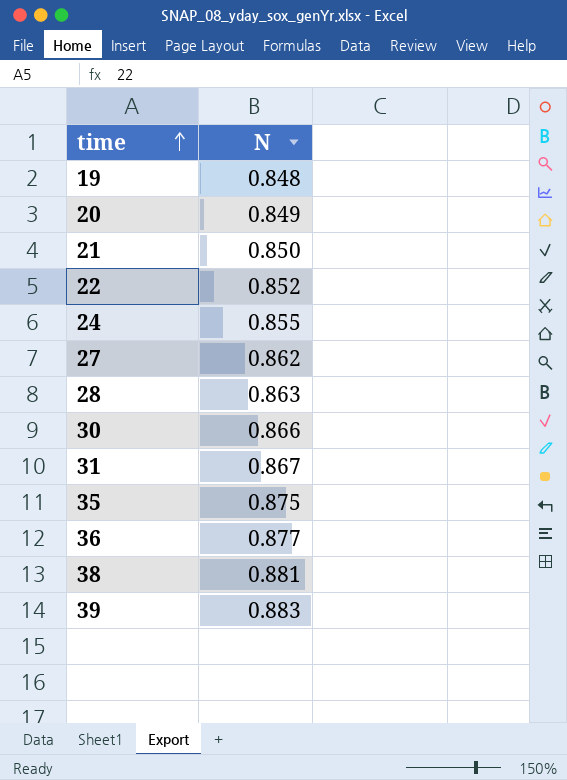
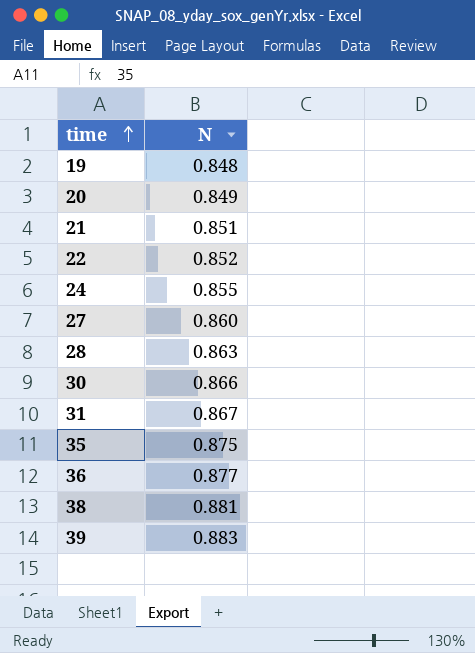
21 | N: 0.850 -> 0.851
27 | N: 0.862 -> 0.860

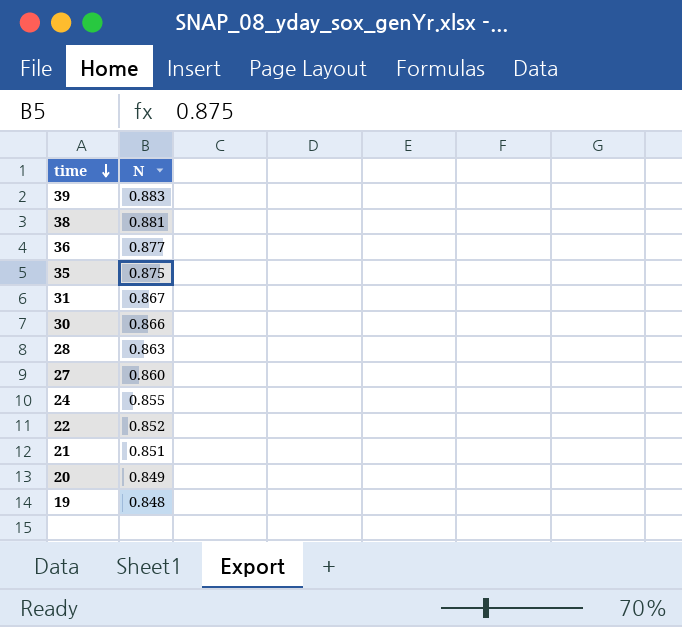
row order: time ascending -> time descending

